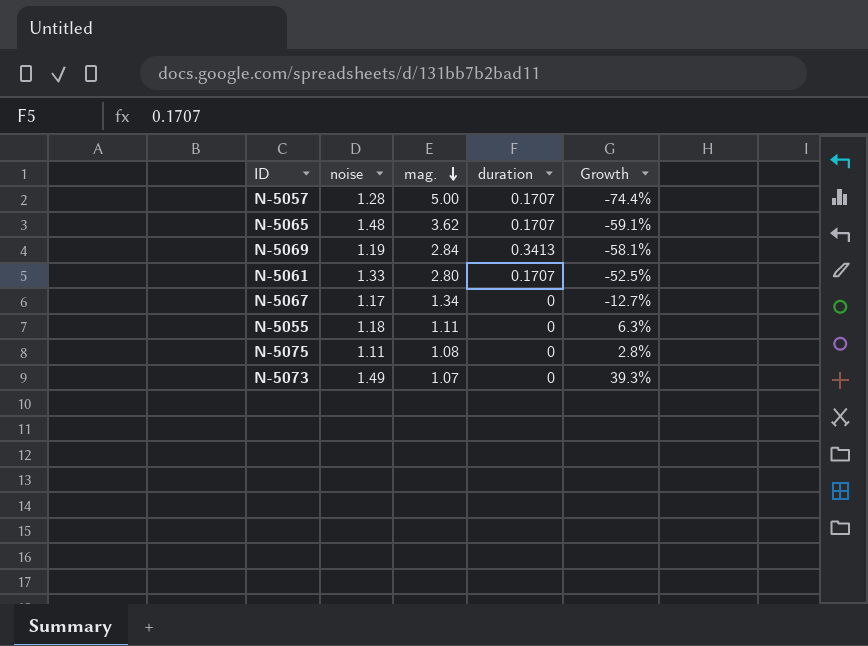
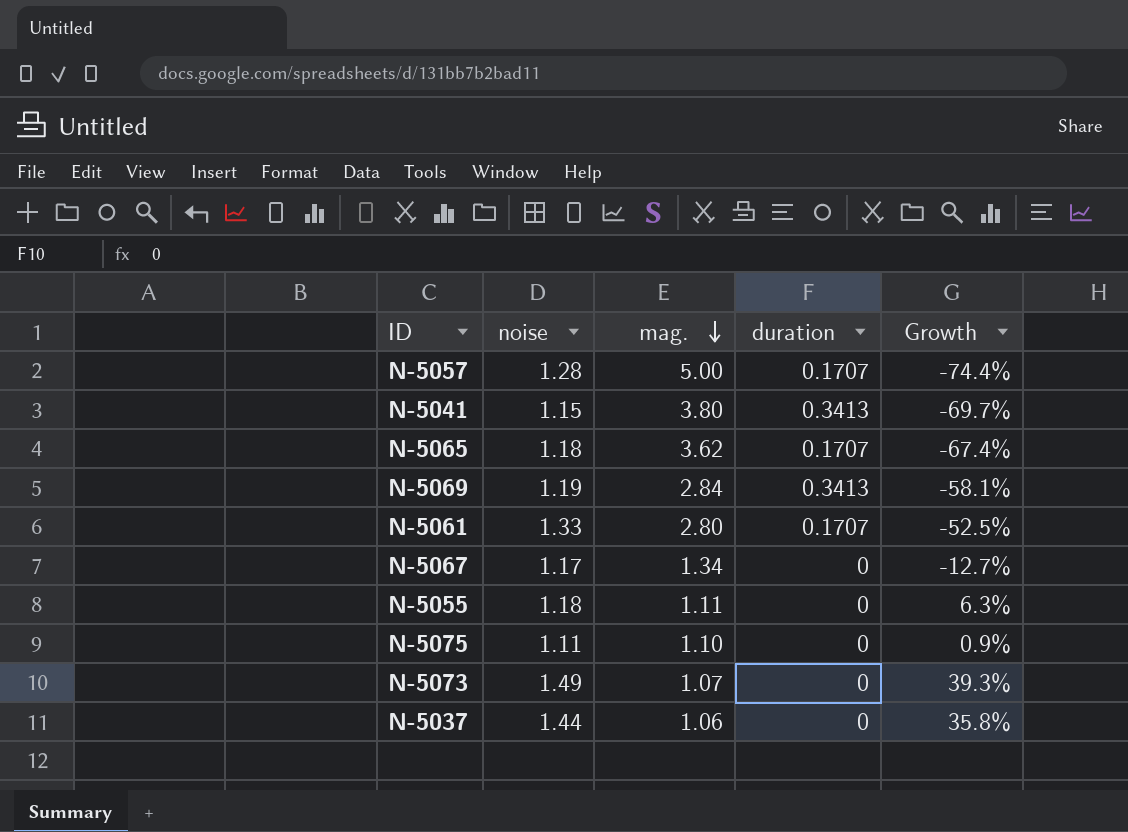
row N-5041: none -> 1.15 | 3.80 | 0.3413 | -69.7%
N-5065 | noise: 1.48 -> 1.18
N-5065 | Growth: -59.1% -> -67.4%
N-5075 | mag.: 1.08 -> 1.10
N-5075 | Growth: 2.8% -> 0.9%
row N-5037: none -> 1.44 | 1.06 | 0 | 35.8%

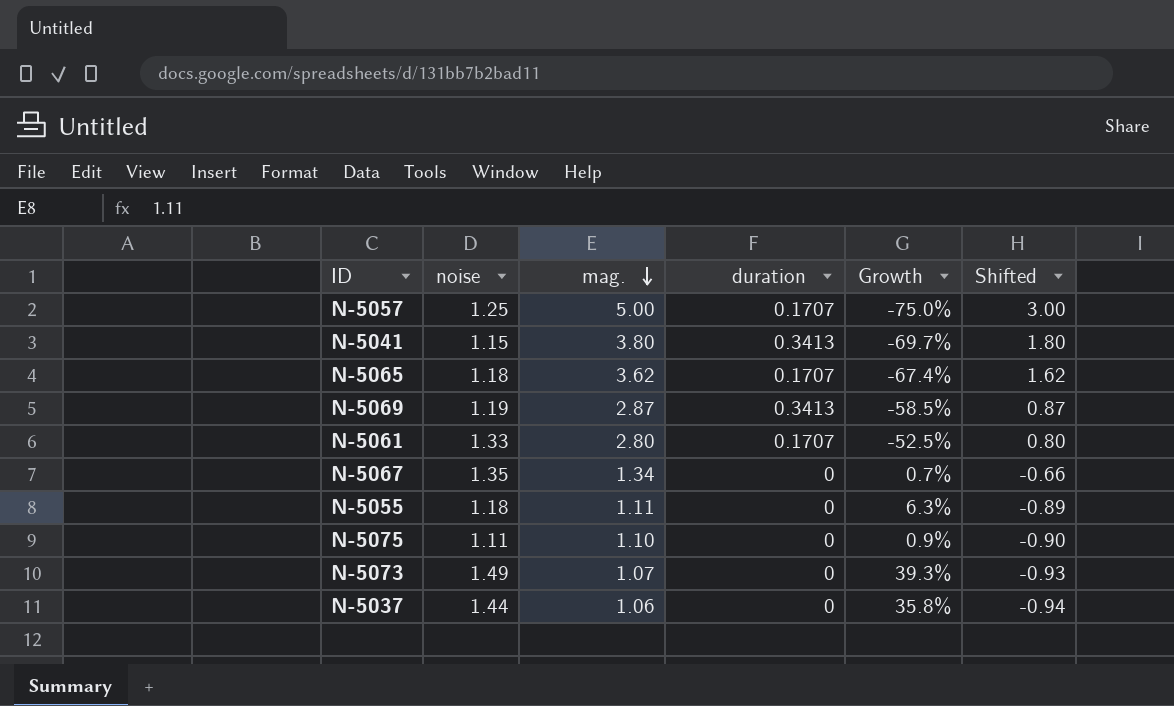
column Shifted | formula: none -> [mag.] - 2
N-5057 | noise: 1.28 -> 1.25
N-5057 | Growth: -74.4% -> -75.0%
N-5069 | mag.: 2.84 -> 2.87
N-5069 | Growth: -58.1% -> -58.5%
N-5067 | noise: 1.17 -> 1.35
N-5067 | Growth: -12.7% -> 0.7%

